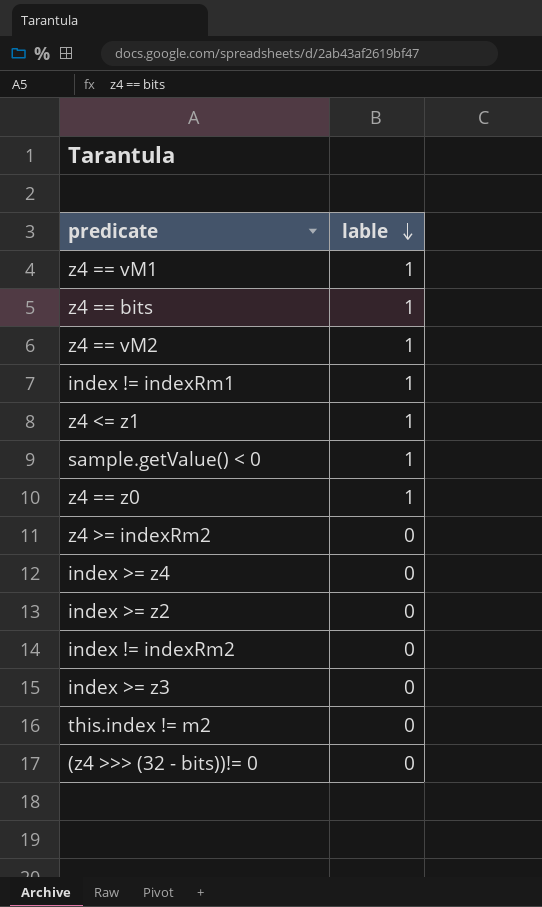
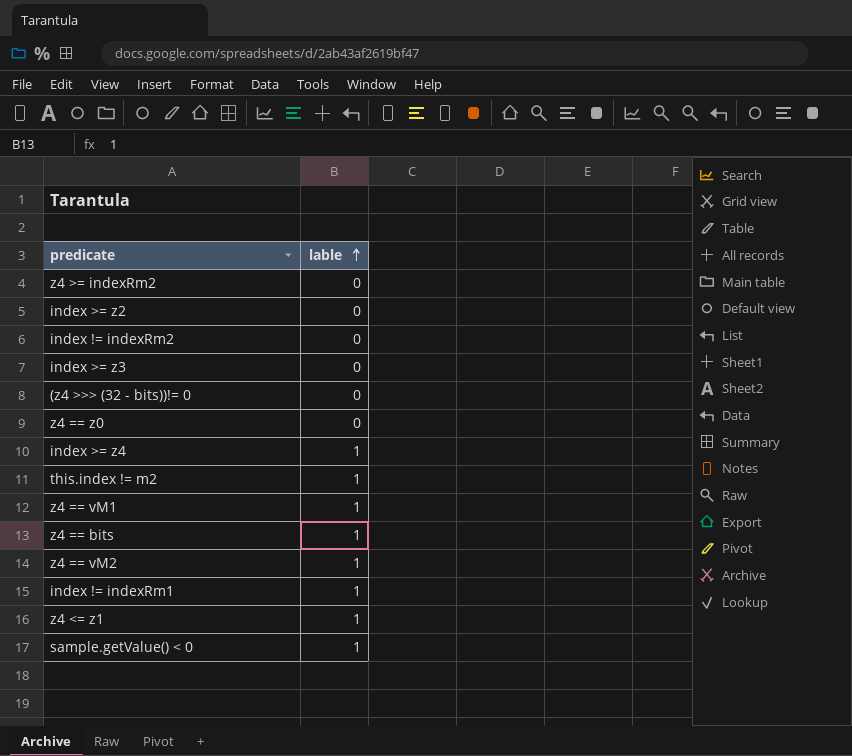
row order: lable descending -> lable ascending
z4 == z0 | lable: 1 -> 0
index >= z4 | lable: 0 -> 1
this.index != m2 | lable: 0 -> 1

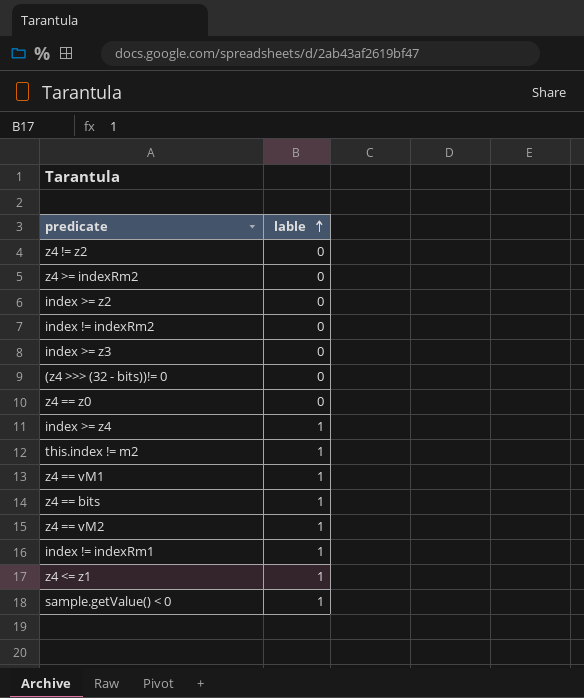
row z4 != z2: none -> 0

